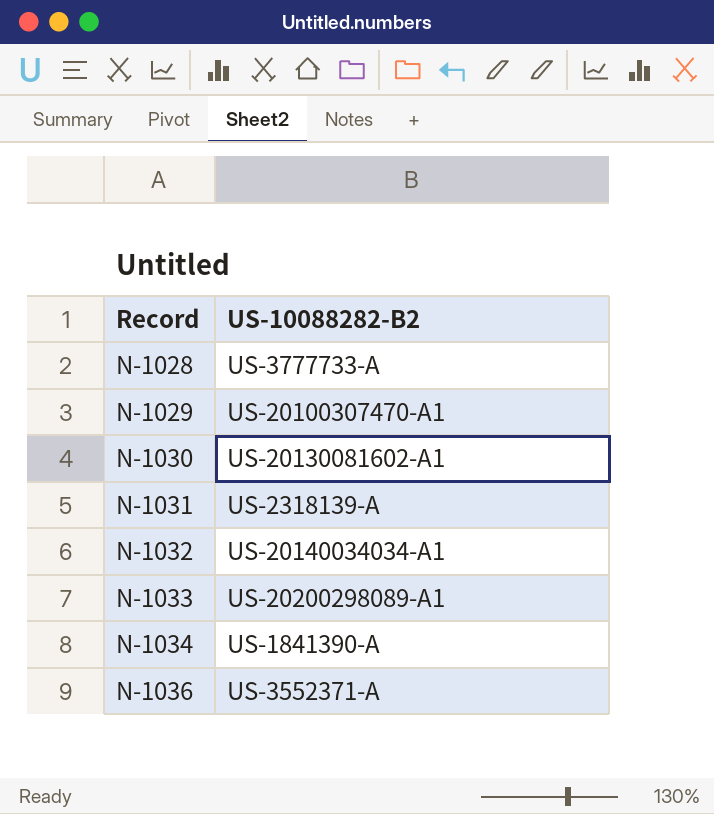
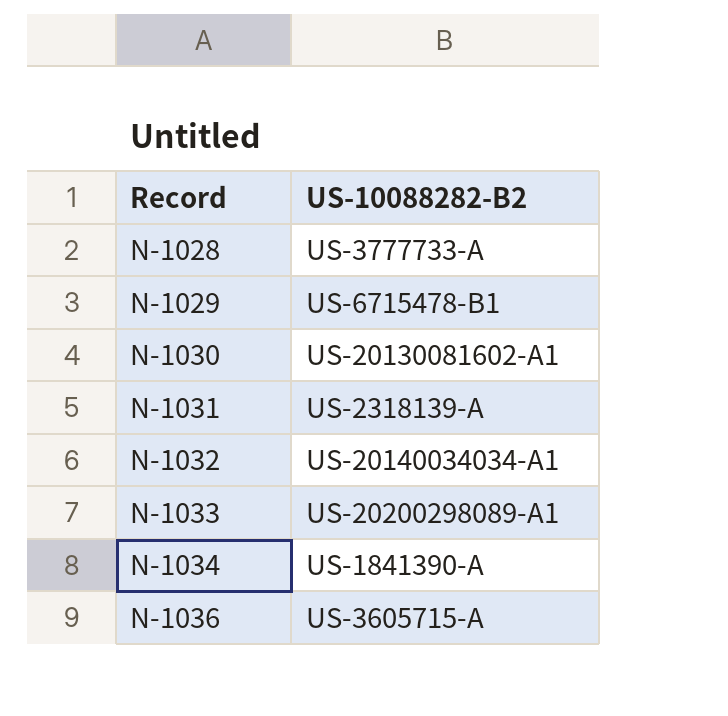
N-1029 | US-10088282-B2: US-20100307470-A1 -> US-6715478-B1
N-1036 | US-10088282-B2: US-3552371-A -> US-3605715-A

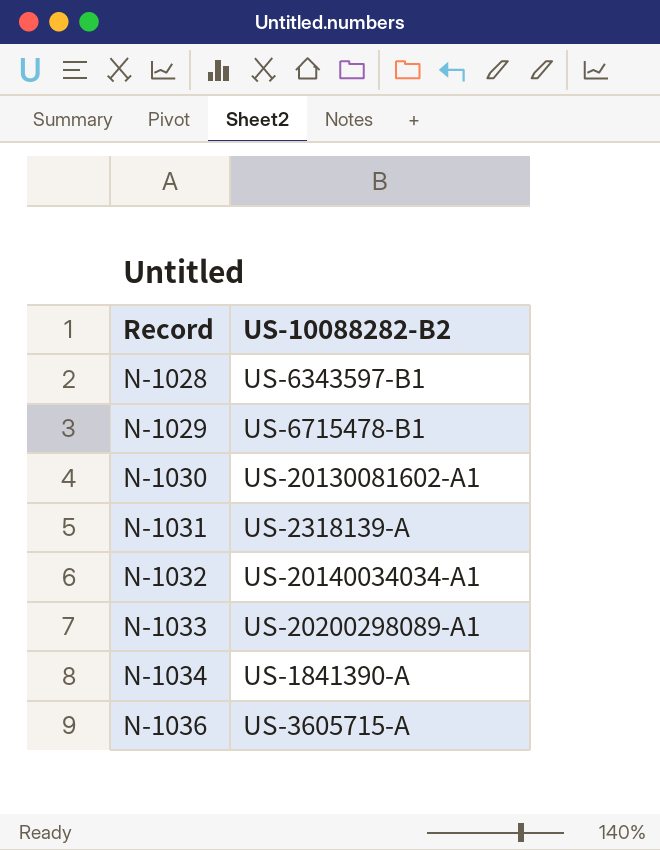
N-1028 | US-10088282-B2: US-3777733-A -> US-6343597-B1

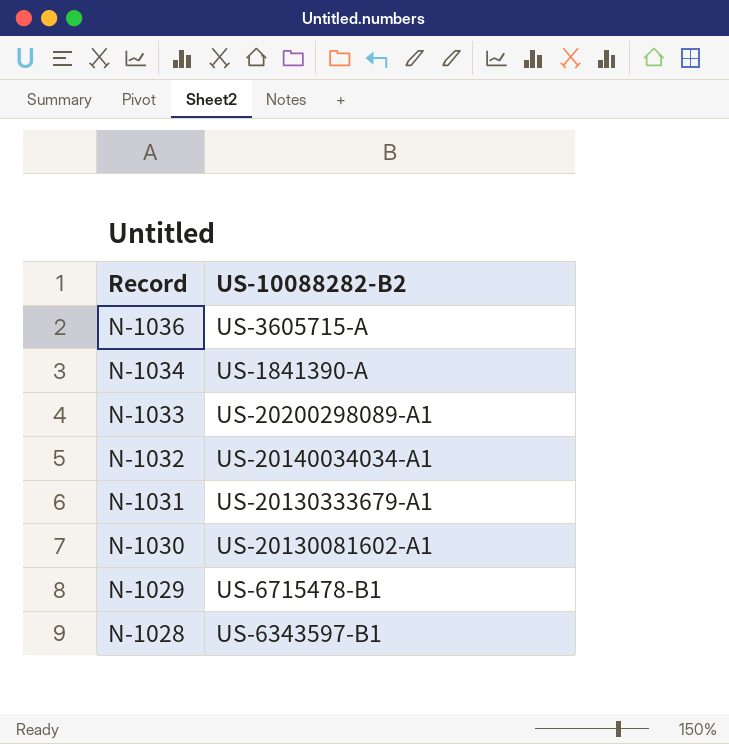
row order: Record ascending -> Record descending
N-1031 | US-10088282-B2: US-2318139-A -> US-20130333679-A1

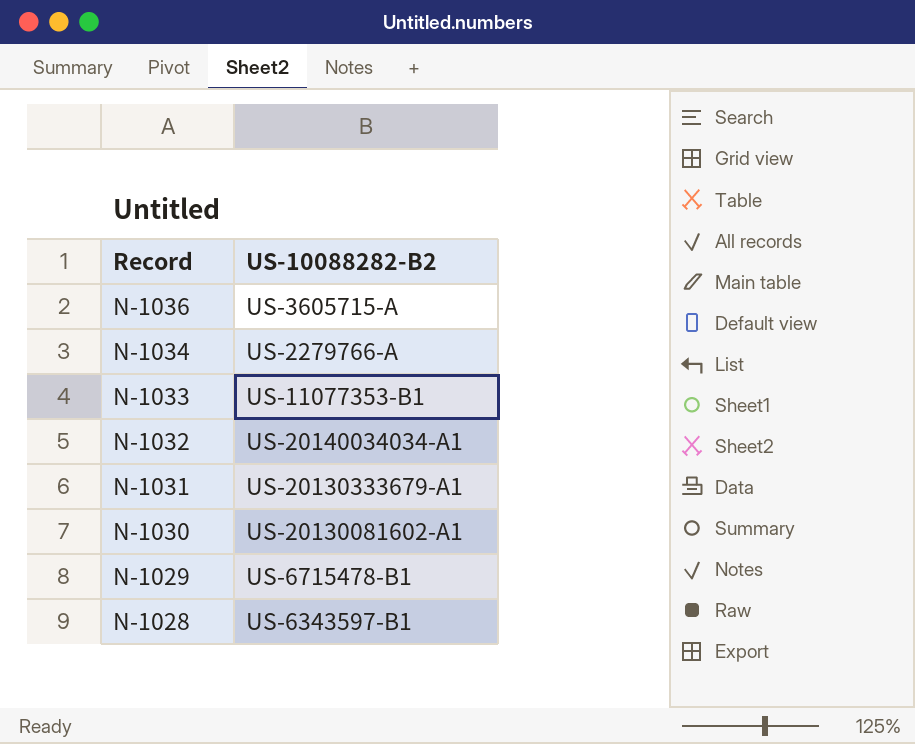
N-1034 | US-10088282-B2: US-1841390-A -> US-2279766-A
N-1033 | US-10088282-B2: US-20200298089-A1 -> US-11077353-B1

